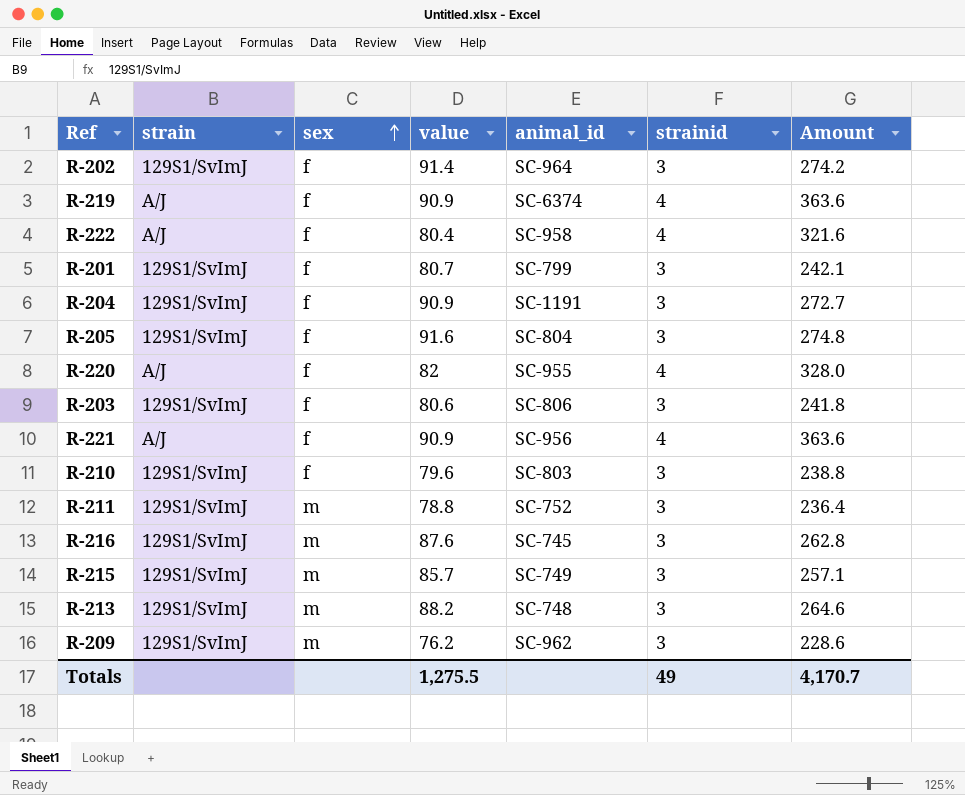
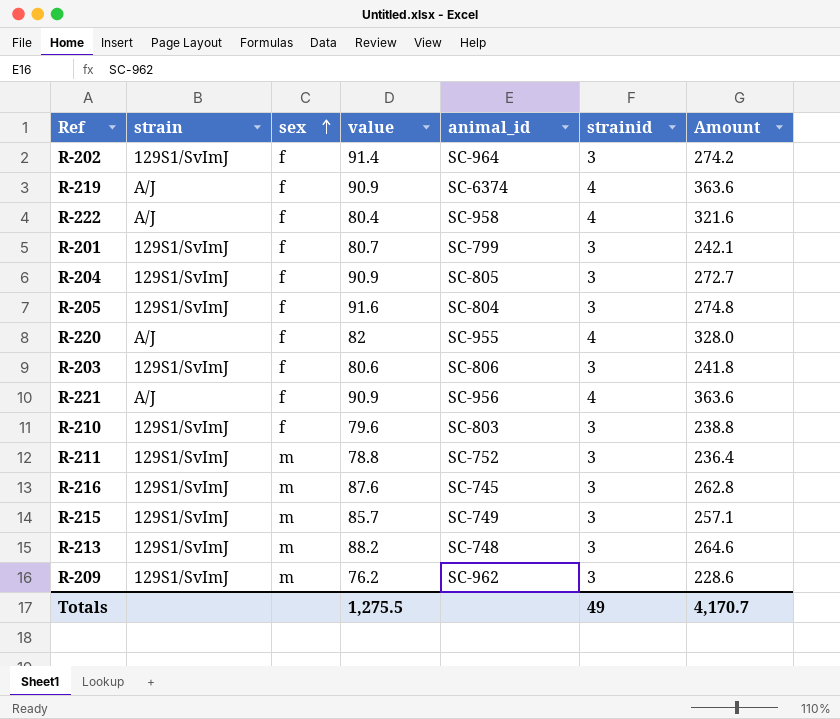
R-204 | animal_id: SC-1191 -> SC-805

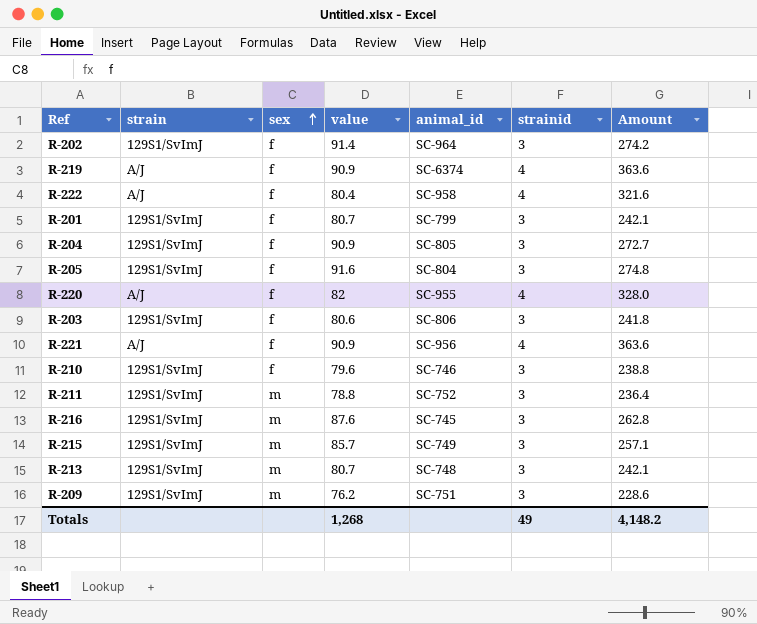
R-210 | animal_id: SC-803 -> SC-746
R-213 | value: 88.2 -> 80.7
R-213 | Amount: 264.6 -> 242.1
R-209 | animal_id: SC-962 -> SC-751
Totals | value: 1,275.5 -> 1,268
Totals | Amount: 4,170.7 -> 4,148.2

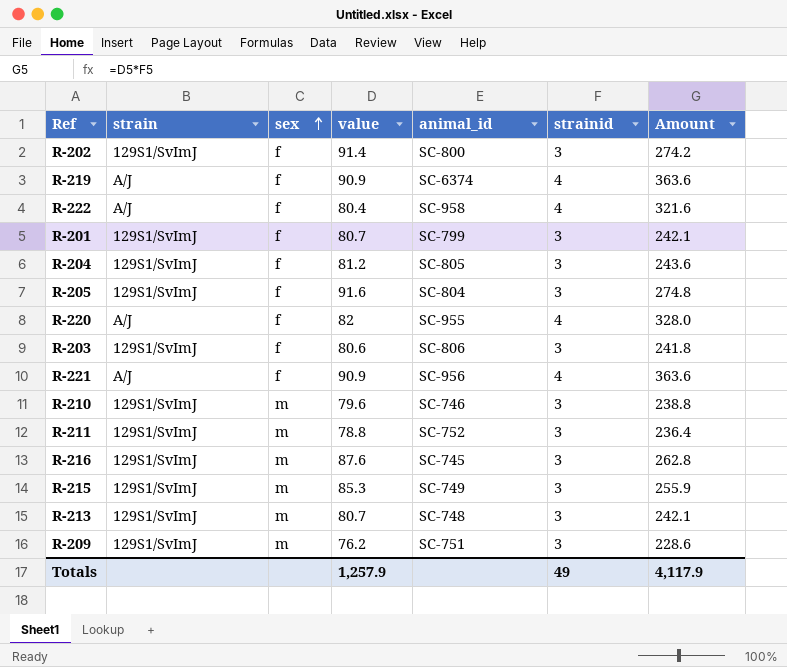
R-202 | animal_id: SC-964 -> SC-800
R-204 | value: 90.9 -> 81.2
R-204 | Amount: 272.7 -> 243.6
R-210 | sex: f -> m
R-215 | value: 85.7 -> 85.3
R-215 | Amount: 257.1 -> 255.9
Totals | value: 1,268 -> 1,257.9
Totals | Amount: 4,148.2 -> 4,117.9

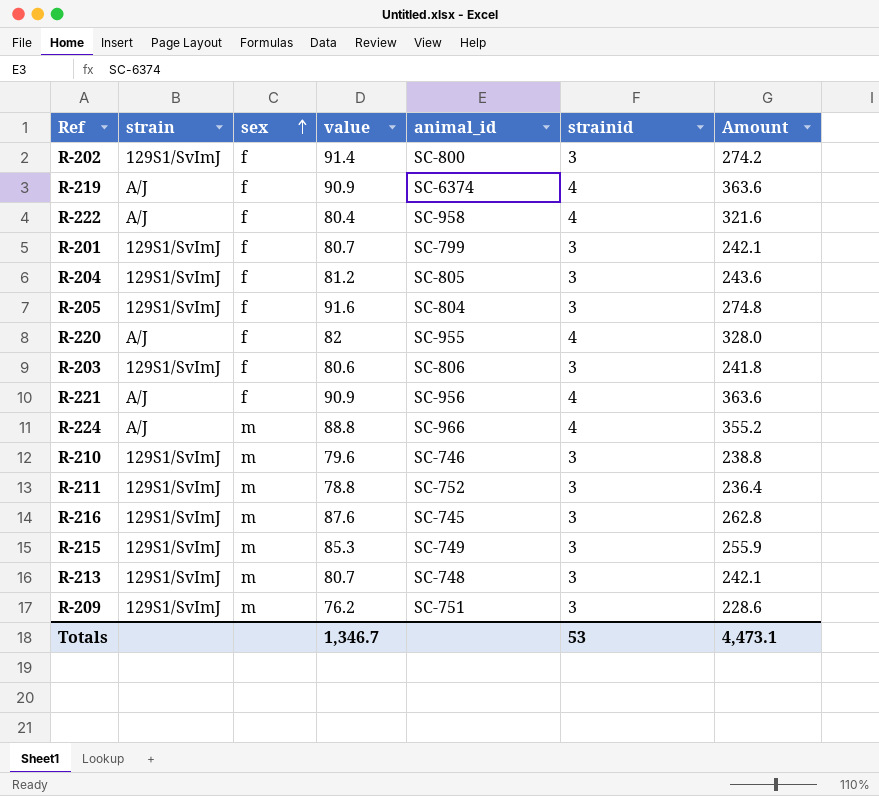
row R-224: none -> A/J | m | 88.8 | SC-966 | 4 | 355.2
Totals | value: 1,257.9 -> 1,346.7
Totals | strainid: 49 -> 53
Totals | Amount: 4,117.9 -> 4,473.1

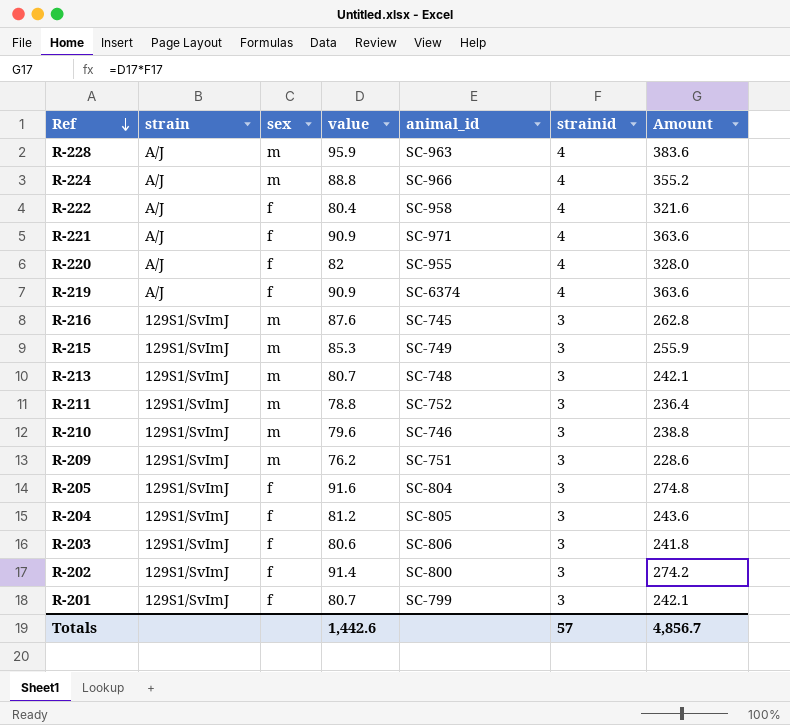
row order: sex ascending -> Ref descending
row R-228: none -> A/J | m | 95.9 | SC-963 | 4 | 383.6
R-221 | animal_id: SC-956 -> SC-971
Totals | value: 1,346.7 -> 1,442.6
Totals | strainid: 53 -> 57
Totals | Amount: 4,473.1 -> 4,856.7

